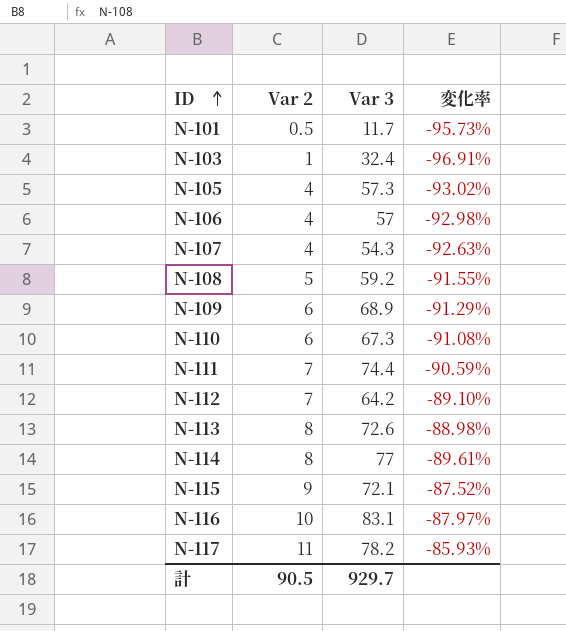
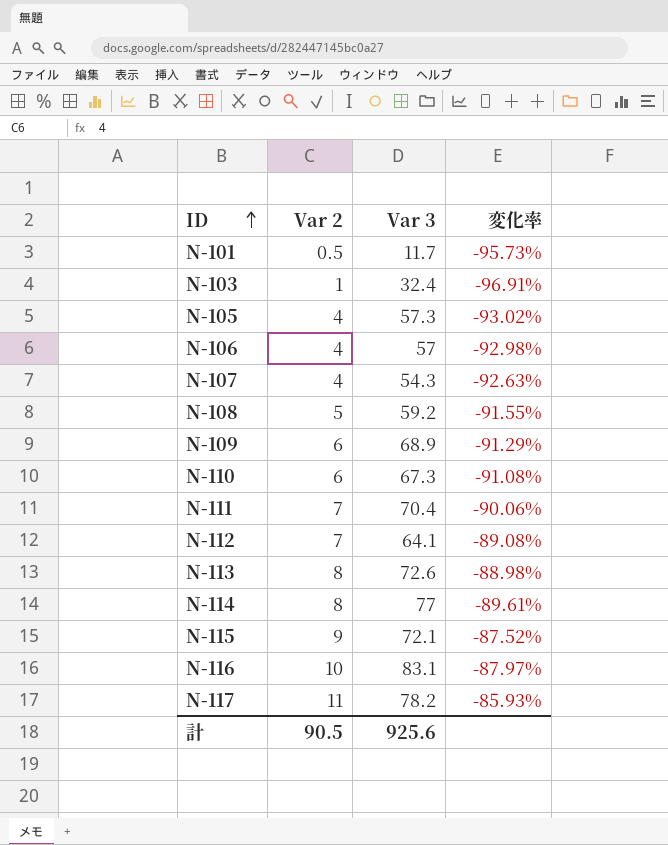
N-111 | Var 3: 74.4 -> 70.4
N-111 | 変化率: -90.59% -> -90.06%
N-112 | Var 3: 64.2 -> 64.1
N-112 | 変化率: -89.10% -> -89.08%
計 | Var 3: 929.7 -> 925.6

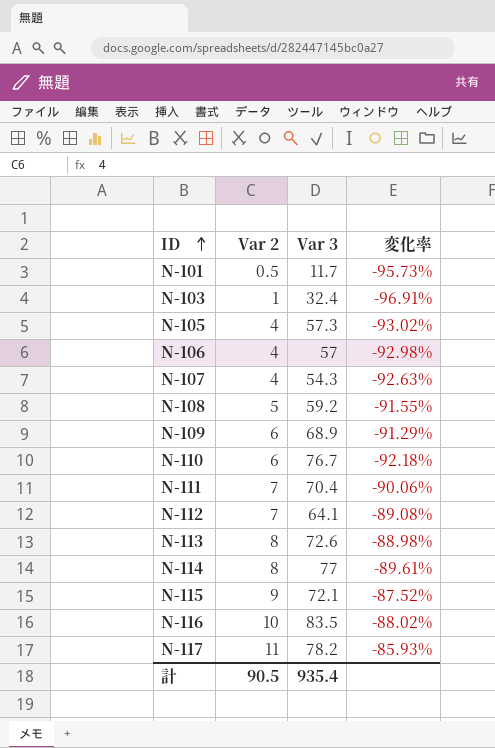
N-110 | Var 3: 67.3 -> 76.7
N-110 | 変化率: -91.08% -> -92.18%
N-116 | Var 3: 83.1 -> 83.5
N-116 | 変化率: -87.97% -> -88.02%
計 | Var 3: 925.6 -> 935.4

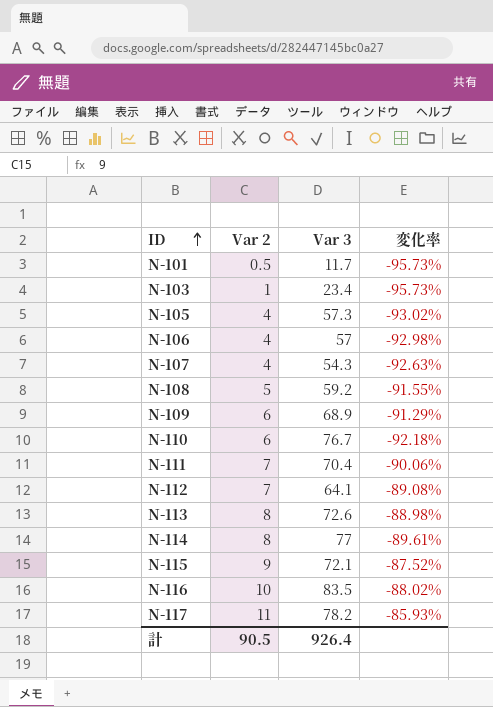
N-103 | Var 3: 32.4 -> 23.4
N-103 | 変化率: -96.91% -> -95.73%
計 | Var 3: 935.4 -> 926.4

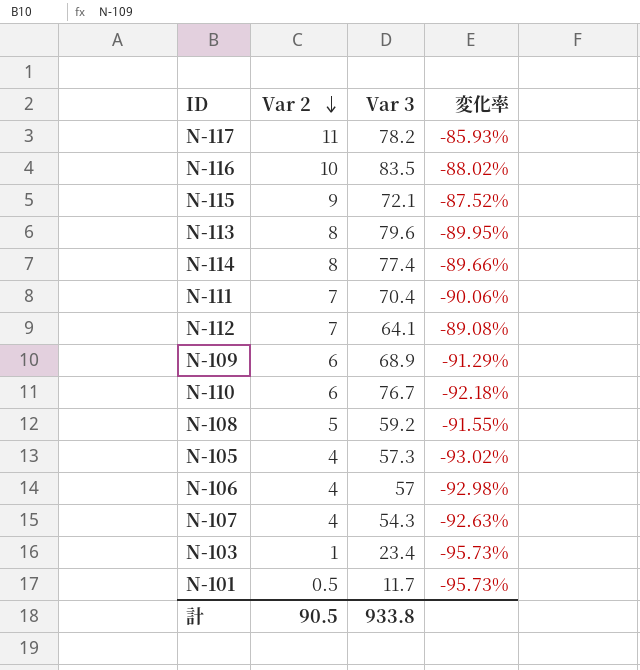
row order: ID ascending -> Var 2 descending
N-113 | Var 3: 72.6 -> 79.6
N-113 | 変化率: -88.98% -> -89.95%
N-114 | Var 3: 77 -> 77.4
N-114 | 変化率: -89.61% -> -89.66%
計 | Var 3: 926.4 -> 933.8

